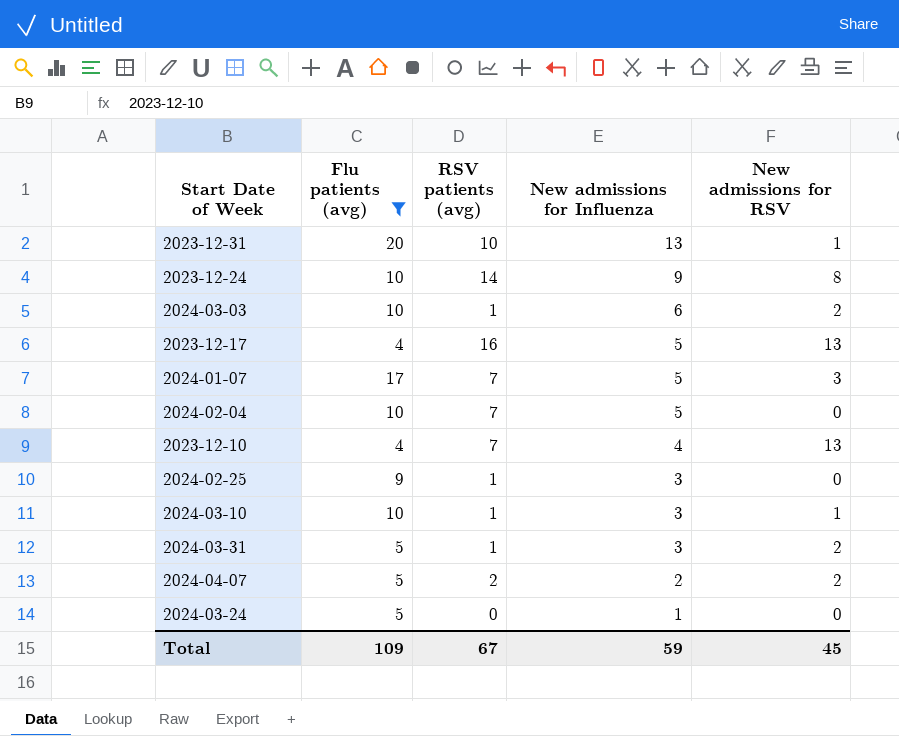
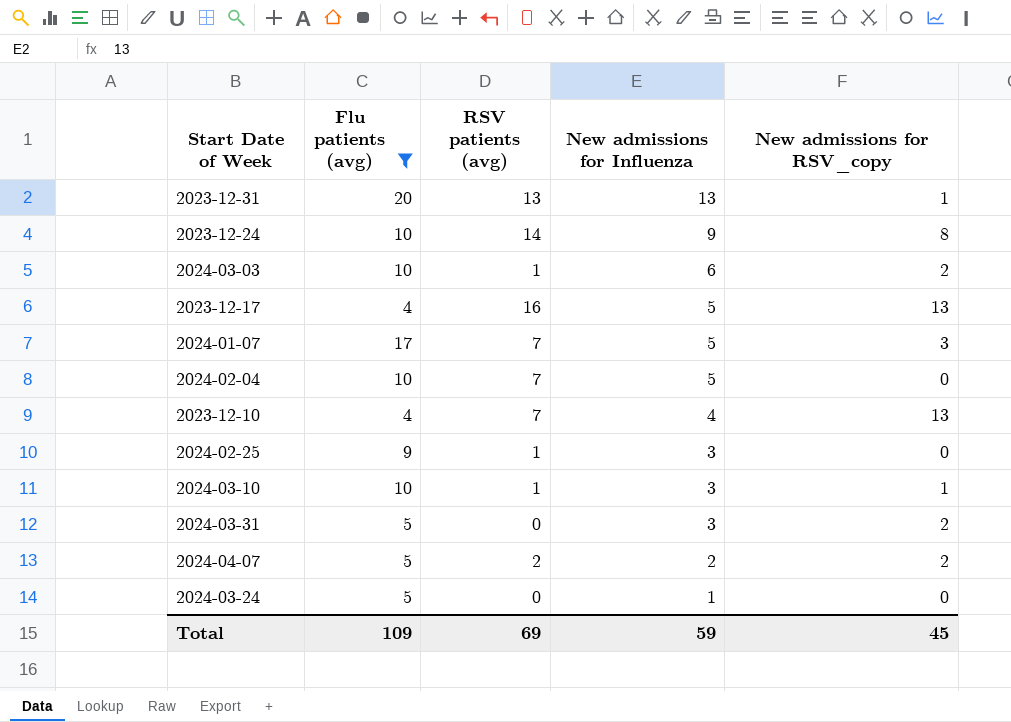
column name: New admissions for RSV -> New admissions for RSV_copy
2023-12-31 | RSV patients (avg): 10 -> 13
2024-03-31 | RSV patients (avg): 1 -> 0
Total | RSV patients (avg): 67 -> 69

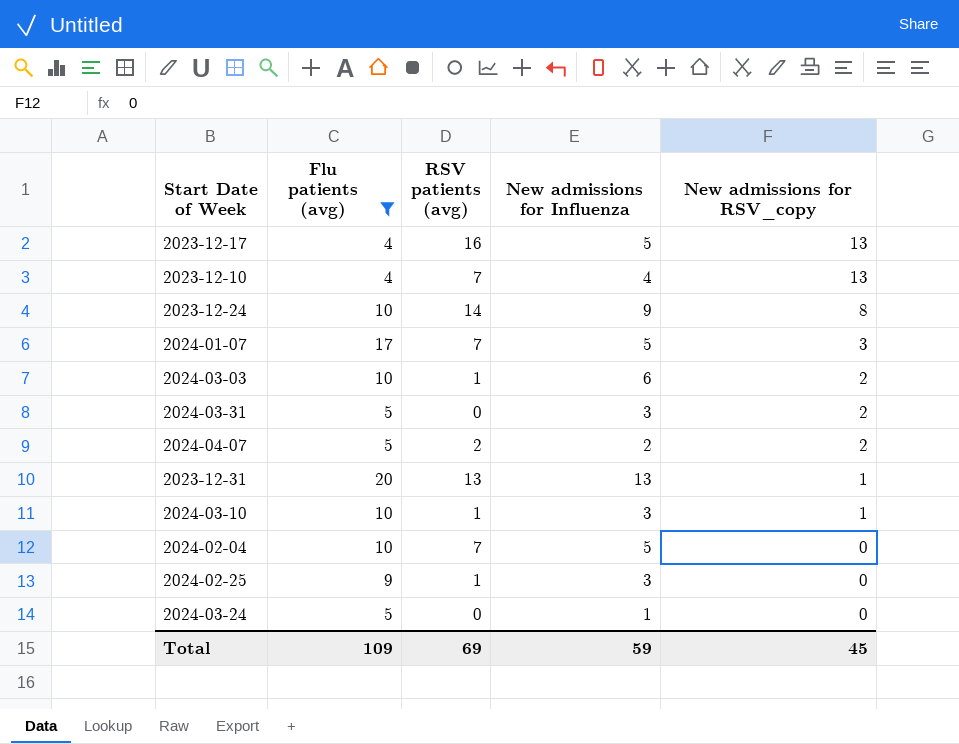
row order: New admissions for Influenza descending -> New admissions for RSV_copy descending

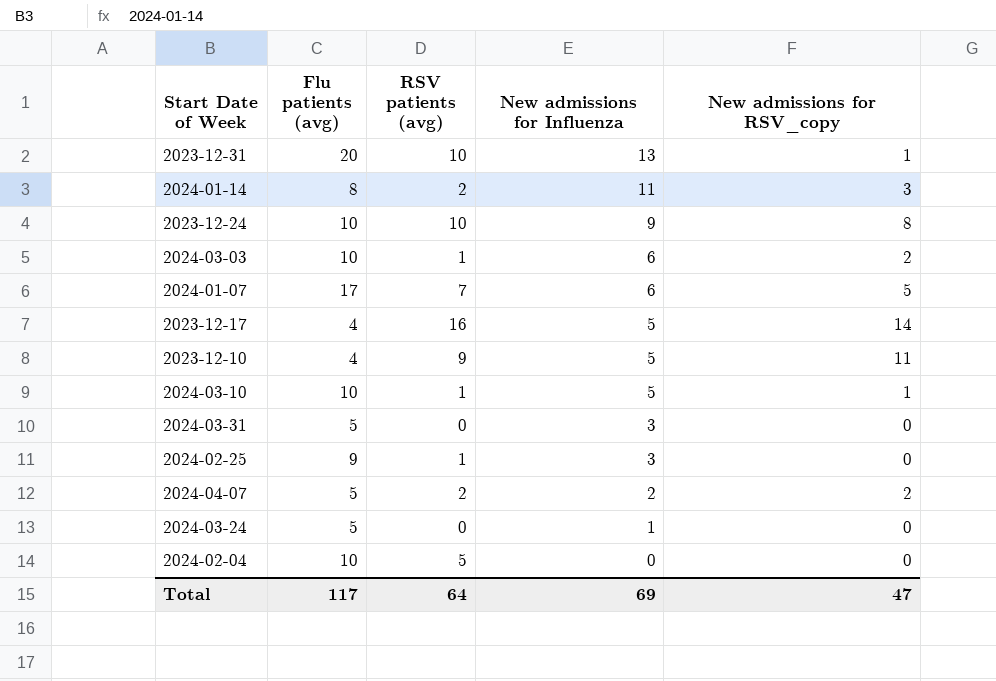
filter: Flu patients (avg) != 8 -> none
row order: New admissions for RSV_copy descending -> New admissions for Influenza descending
2023-12-31 | RSV patients (avg): 13 -> 10
2023-12-24 | RSV patients (avg): 14 -> 10
2024-01-07 | New admissions for Influenza: 5 -> 6
2024-01-07 | New admissions for RSV_copy: 3 -> 5
2023-12-17 | New admissions for RSV_copy: 13 -> 14
2023-12-10 | RSV patients (avg): 7 -> 9
2023-12-10 | New admissions for Influenza: 4 -> 5
2023-12-10 | New admissions for RSV_copy: 13 -> 11
2024-03-10 | New admissions for Influenza: 3 -> 5
2024-03-31 | New admissions for RSV_copy: 2 -> 0
2024-02-04 | RSV patients (avg): 7 -> 5
2024-02-04 | New admissions for Influenza: 5 -> 0
Total | Flu patients (avg): 109 -> 117
Total | RSV patients (avg): 69 -> 64
Total | New admissions for Influenza: 59 -> 69
Total | New admissions for RSV_copy: 45 -> 47

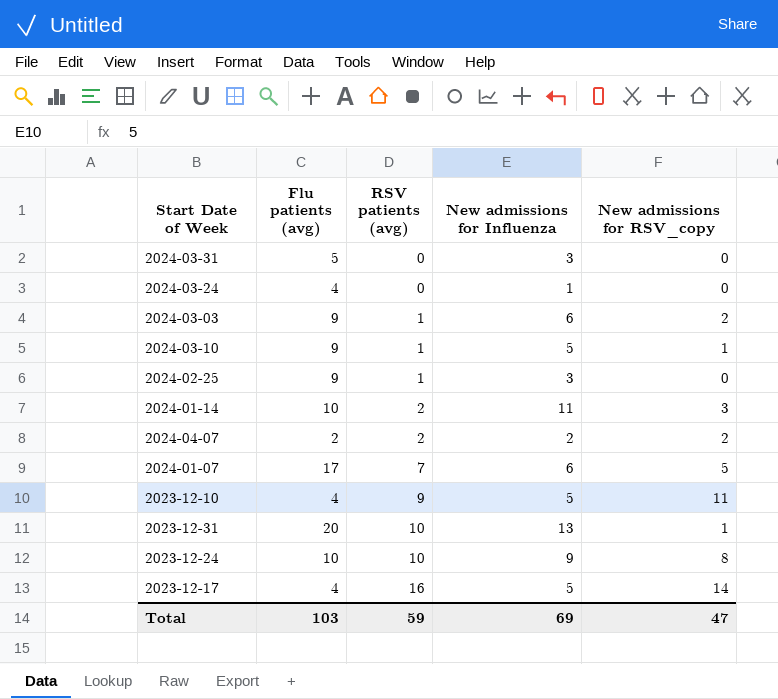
row order: New admissions for Influenza descending -> RSV patients (avg) ascending
row 2024-02-04: 10 | 5 | 0 | 0 -> none
2024-03-24 | Flu patients (avg): 5 -> 4
2024-03-03 | Flu patients (avg): 10 -> 9
2024-03-10 | Flu patients (avg): 10 -> 9
2024-01-14 | Flu patients (avg): 8 -> 10
2024-04-07 | Flu patients (avg): 5 -> 2
Total | Flu patients (avg): 117 -> 103
Total | RSV patients (avg): 64 -> 59

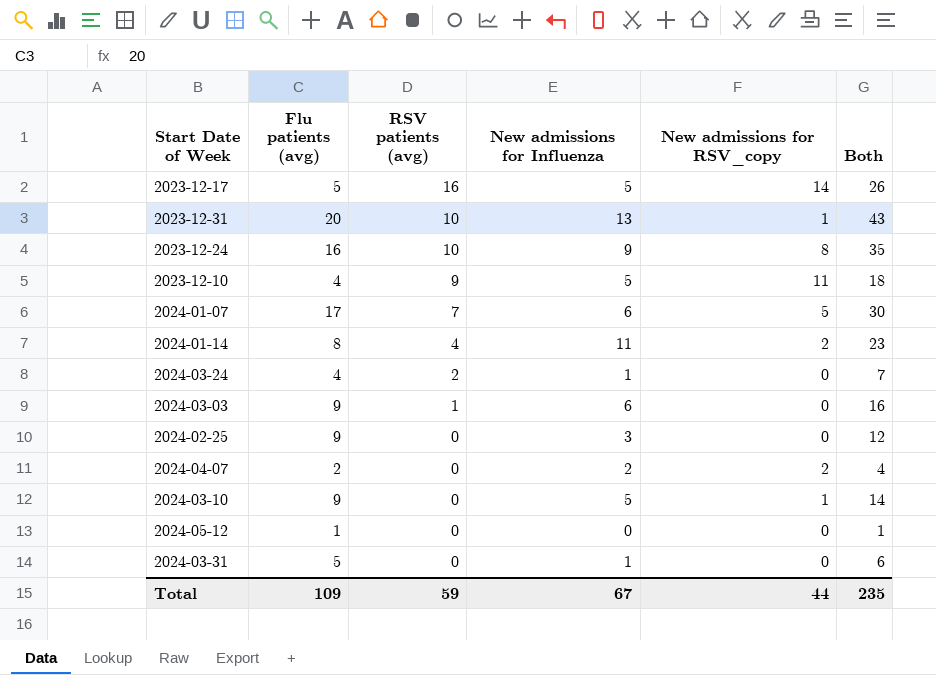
row order: RSV patients (avg) ascending -> RSV patients (avg) descending
column Both | formula: none -> [Flu patients (avg)] + [RSV patients (avg)] + [New admissions for Influenza]
2023-12-17 | Flu patients (avg): 4 -> 5
2023-12-24 | Flu patients (avg): 10 -> 16
2024-01-14 | Flu patients (avg): 10 -> 8
2024-01-14 | RSV patients (avg): 2 -> 4
2024-01-14 | New admissions for RSV_copy: 3 -> 2
2024-03-24 | RSV patients (avg): 0 -> 2
2024-03-03 | New admissions for RSV_copy: 2 -> 0
2024-02-25 | RSV patients (avg): 1 -> 0
2024-04-07 | RSV patients (avg): 2 -> 0
2024-03-10 | RSV patients (avg): 1 -> 0
row 2024-05-12: none -> 1 | 0 | 0 | 0 | 1
2024-03-31 | New admissions for Influenza: 3 -> 1
Total | Flu patients (avg): 103 -> 109
Total | New admissions for Influenza: 69 -> 67
Total | New admissions for RSV_copy: 47 -> 44

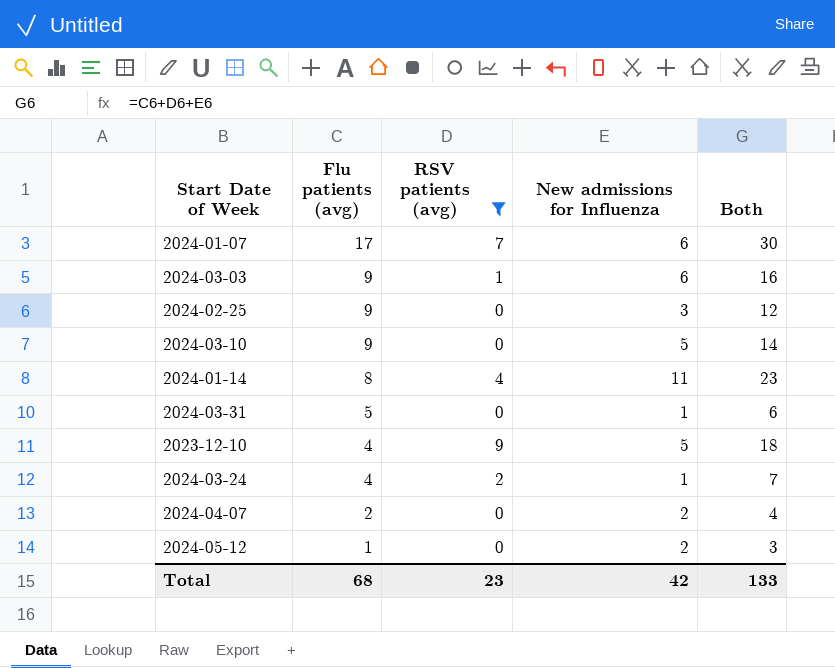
filter: none -> RSV patients (avg) <= 9
row order: RSV patients (avg) descending -> Flu patients (avg) descending
column New admissions for RSV_copy | position: 5 -> none
2024-05-12 | New admissions for Influenza: 0 -> 2
2024-05-12 | Both: 1 -> 3
Total | Flu patients (avg): 109 -> 68
Total | RSV patients (avg): 59 -> 23
Total | New admissions for Influenza: 67 -> 42
Total | Both: 235 -> 133

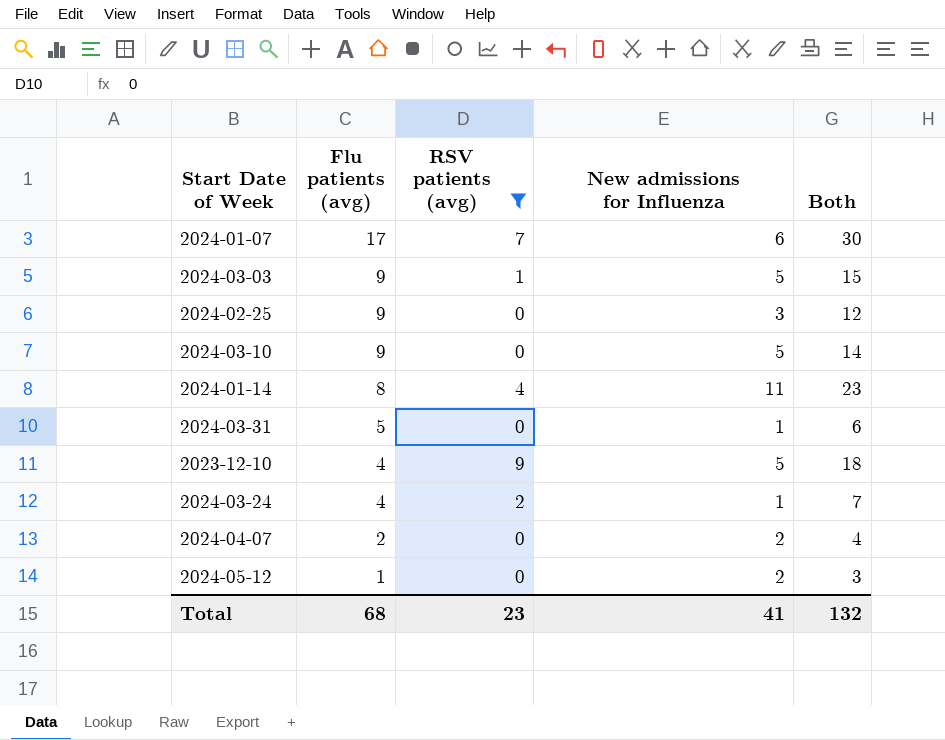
2024-03-03 | New admissions for Influenza: 6 -> 5
2024-03-03 | Both: 16 -> 15
Total | New admissions for Influenza: 42 -> 41
Total | Both: 133 -> 132

